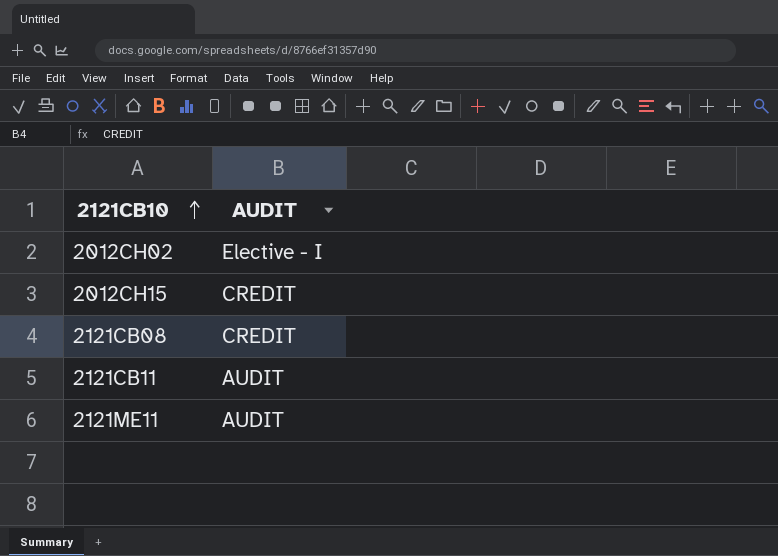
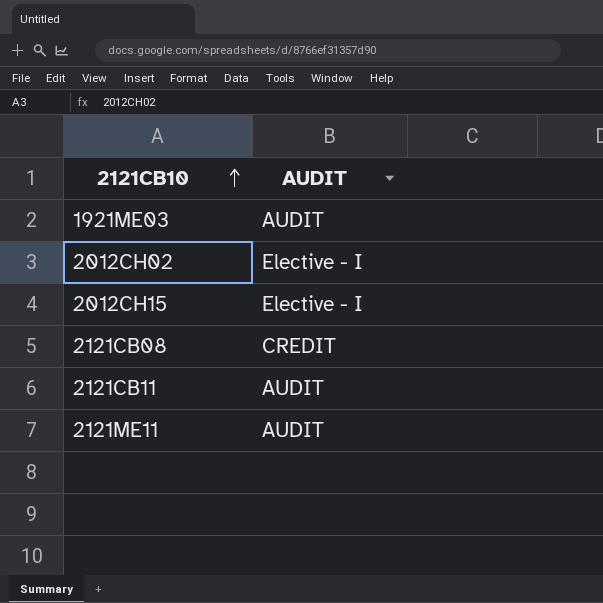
row 1921ME03: none -> AUDIT
2012CH15 | AUDIT: CREDIT -> Elective - I

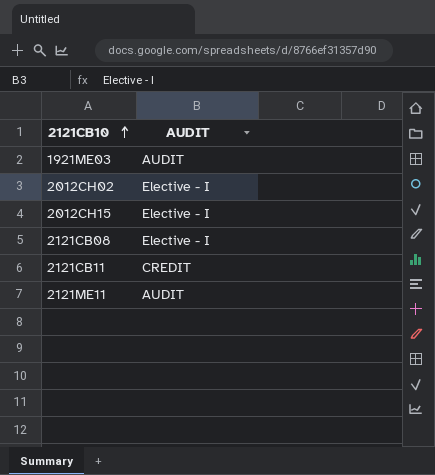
2121CB08 | AUDIT: CREDIT -> Elective - I
2121CB11 | AUDIT: AUDIT -> CREDIT

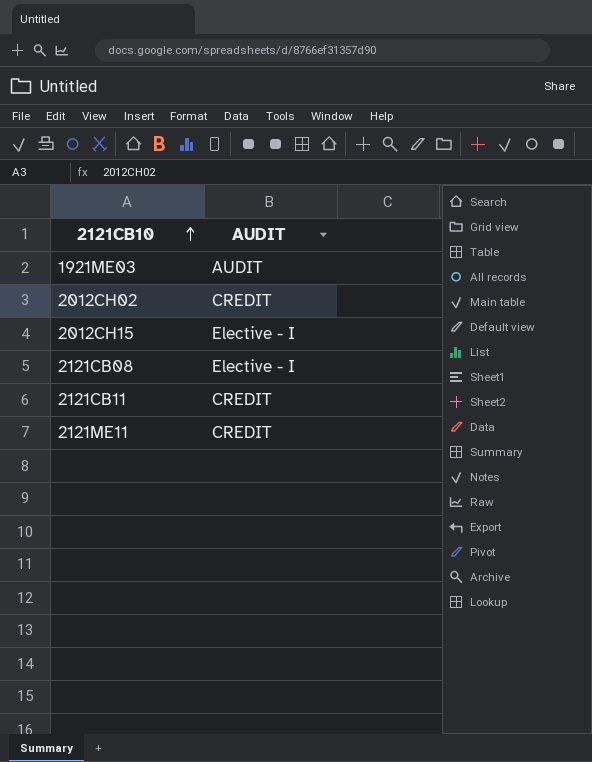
2012CH02 | AUDIT: Elective - I -> CREDIT
2121ME11 | AUDIT: AUDIT -> CREDIT

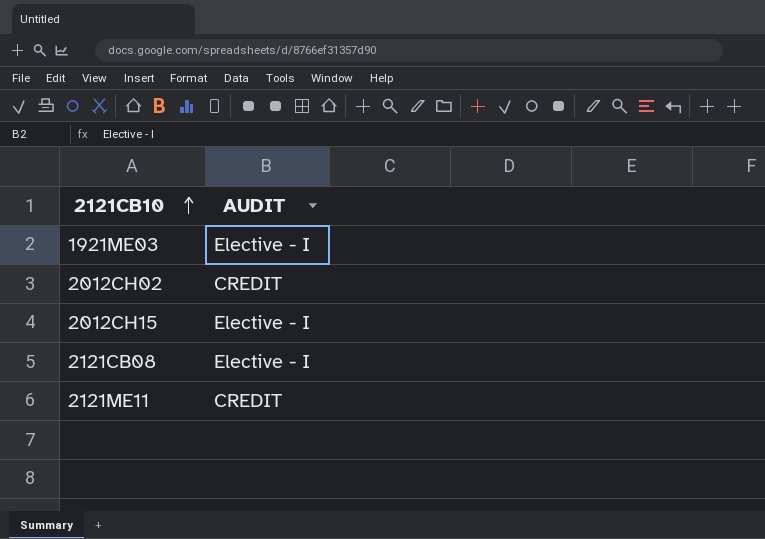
row 2121CB11: CREDIT -> none
1921ME03 | AUDIT: AUDIT -> Elective - I

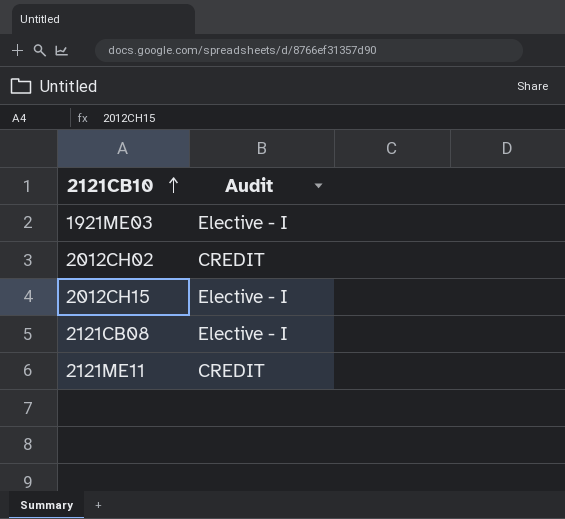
column name: AUDIT -> Audit

